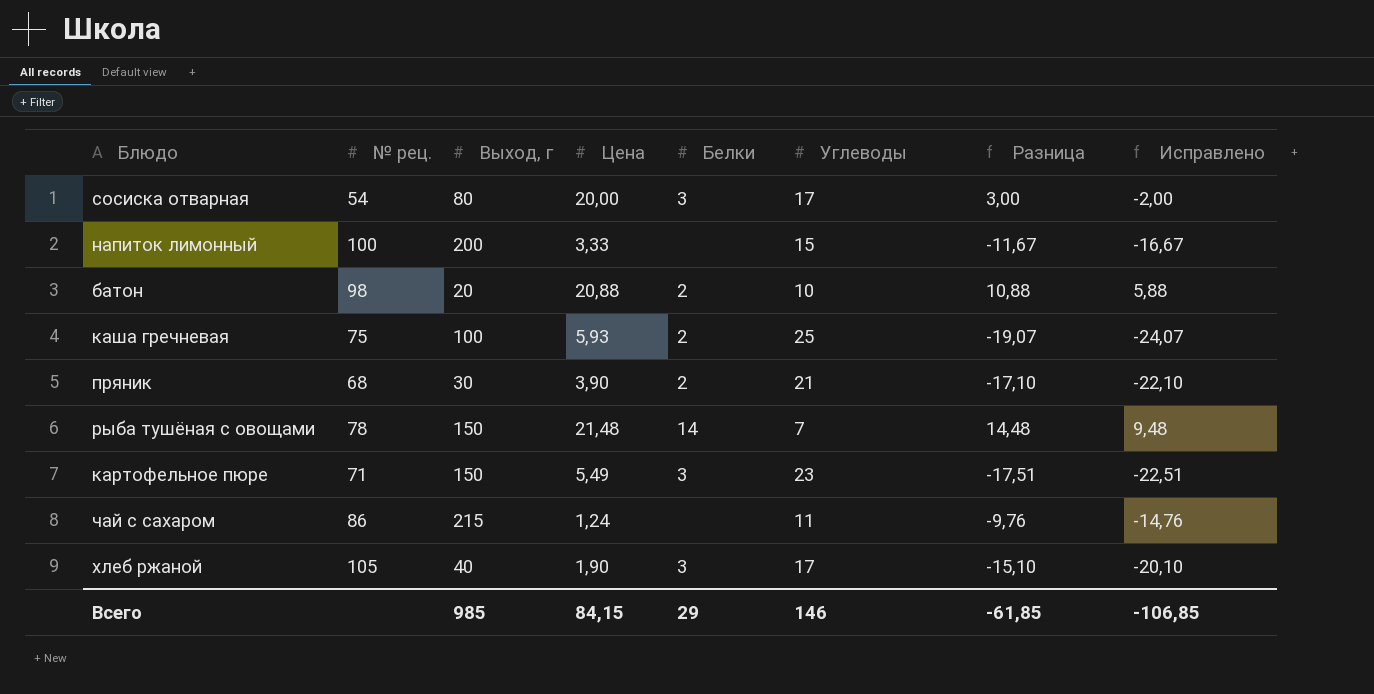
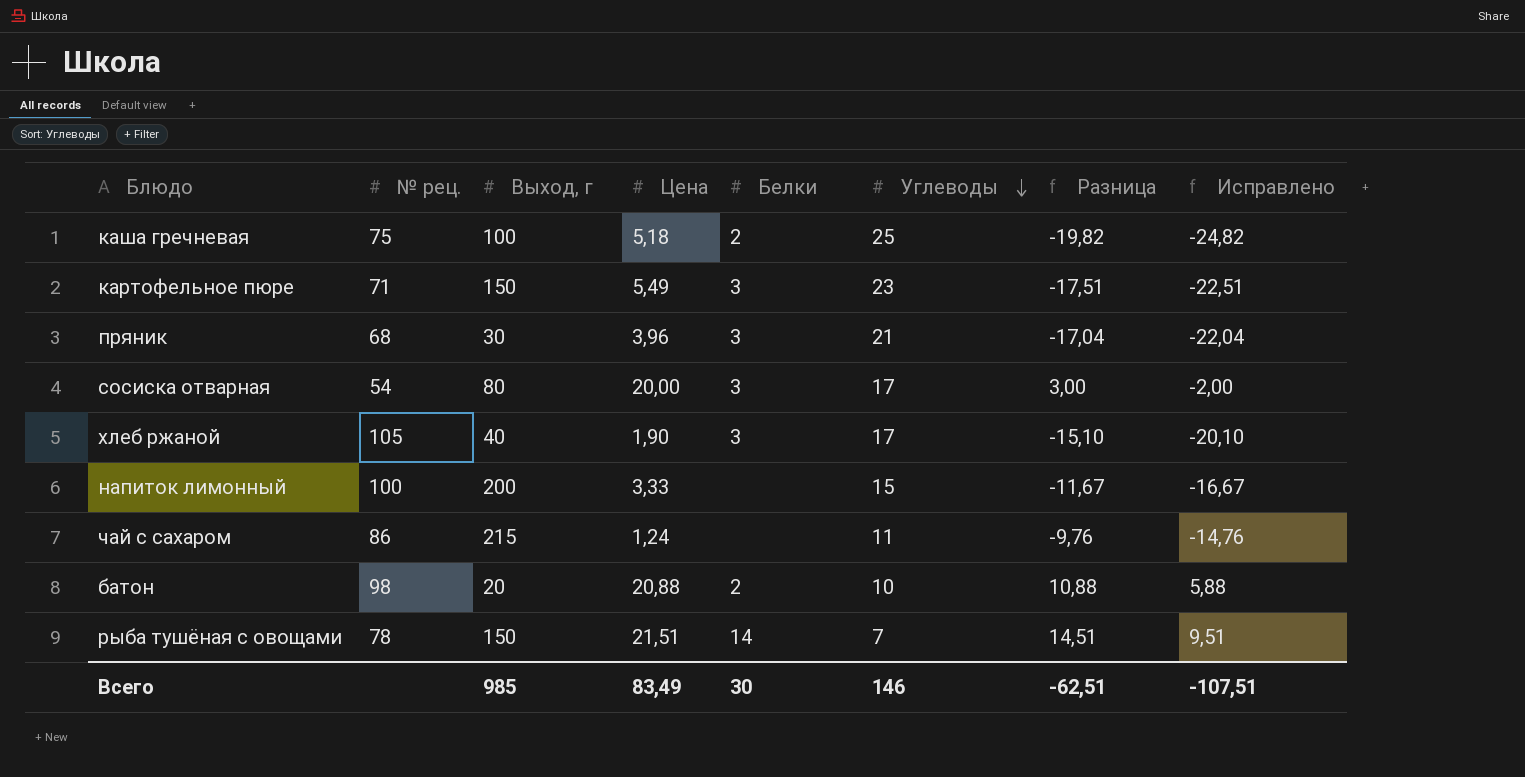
row order: none -> Углеводы descending
каша гречневая | Цена: 5,93 -> 5,18
каша гречневая | Разница: -19,07 -> -19,82
каша гречневая | Исправлено: -24,07 -> -24,82
пряник | Цена: 3,90 -> 3,96
пряник | Белки: 2 -> 3
пряник | Разница: -17,10 -> -17,04
пряник | Исправлено: -22,10 -> -22,04
рыба тушёная с овощами | Цена: 21,48 -> 21,51
рыба тушёная с овощами | Разница: 14,48 -> 14,51
рыба тушёная с овощами | Исправлено: 9,48 -> 9,51
Всего | Цена: 84,15 -> 83,49
Всего | Белки: 29 -> 30
Всего | Разница: -61,85 -> -62,51
Всего | Исправлено: -106,85 -> -107,51

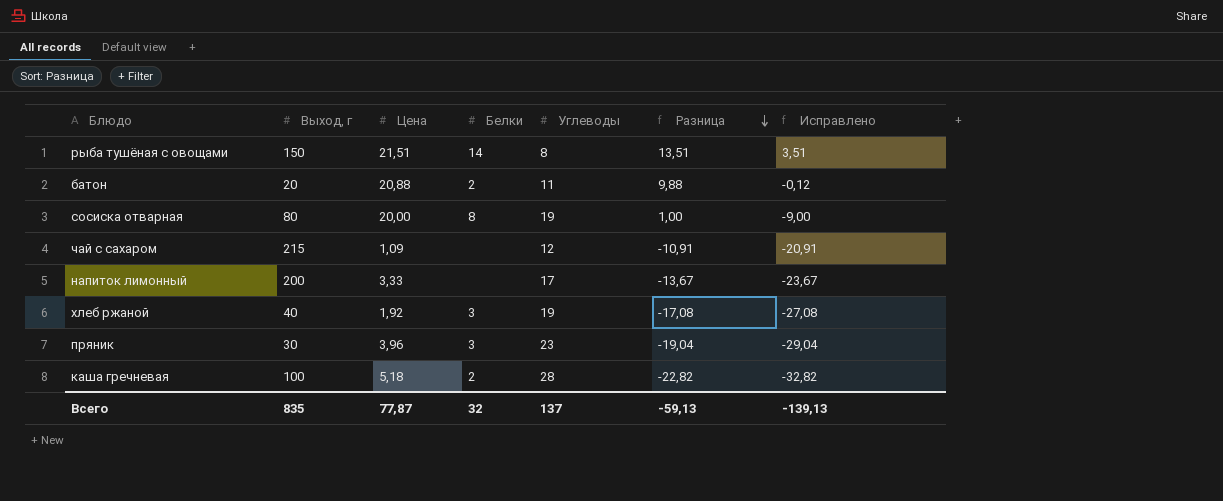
row order: Углеводы descending -> Разница descending
column № рец. | position: 2 -> none
column Исправлено | formula: [Разница] - 5 -> [Разница] - 10
row картофельное пюре: 71 | 150 | 5,49 | 3 | 23 | -17,51 | -22,51 -> none
рыба тушёная с овощами | Углеводы: 7 -> 8
рыба тушёная с овощами | Разница: 14,51 -> 13,51
батон | Углеводы: 10 -> 11
батон | Разница: 10,88 -> 9,88
сосиска отварная | Белки: 3 -> 8
сосиска отварная | Углеводы: 17 -> 19
сосиска отварная | Разница: 3,00 -> 1,00
чай с сахаром | Цена: 1,24 -> 1,09
чай с сахаром | Углеводы: 11 -> 12
чай с сахаром | Разница: -9,76 -> -10,91
напиток лимонный | Углеводы: 15 -> 17
напиток лимонный | Разница: -11,67 -> -13,67
хлеб ржаной | Цена: 1,90 -> 1,92
хлеб ржаной | Углеводы: 17 -> 19
хлеб ржаной | Разница: -15,10 -> -17,08
пряник | Углеводы: 21 -> 23
пряник | Разница: -17,04 -> -19,04
каша гречневая | Углеводы: 25 -> 28
каша гречневая | Разница: -19,82 -> -22,82
Всего | Выход, г: 985 -> 835
Всего | Цена: 83,49 -> 77,87
Всего | Белки: 30 -> 32
Всего | Углеводы: 146 -> 137
Всего | Разница: -62,51 -> -59,13
Всего | Исправлено: -107,51 -> -139,13

